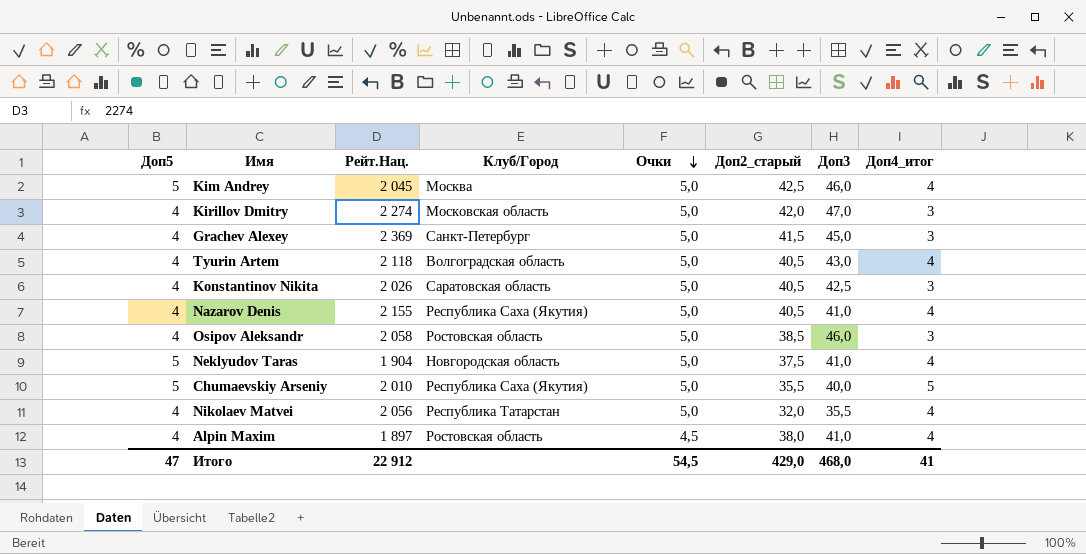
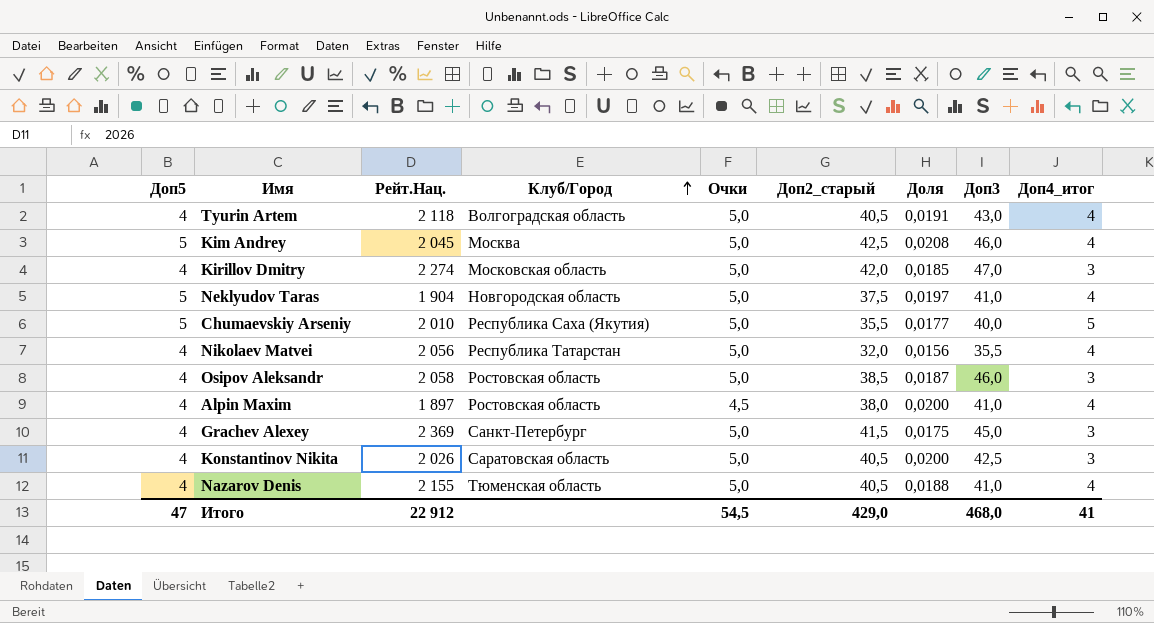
row order: Очки descending -> Клуб/Город ascending
column Доля | formula: none -> [Доп2_старый] / [Рейт.Нац.]
Nazarov Denis | Клуб/Город: Республика Саха (Якутия) -> Тюменская область

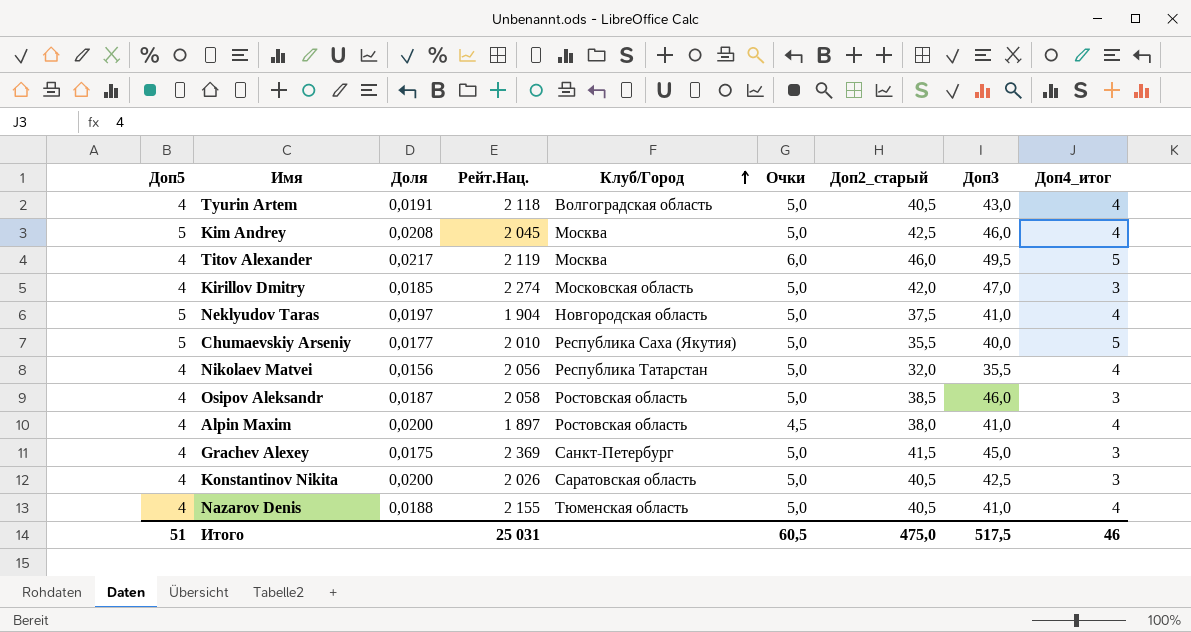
column Доля | position: 7 -> 3
row Titov Alexander: none -> 4 | 0,0217 | 2 119 | Москва | 6,0 | 46,0 | 49,5 | 5
Итого | Доп5: 47 -> 51
Итого | Рейт.Нац.: 22 912 -> 25 031
Итого | Очки: 54,5 -> 60,5
Итого | Доп2_старый: 429,0 -> 475,0
Итого | Доп3: 468,0 -> 517,5
Итого | Доп4_итог: 41 -> 46

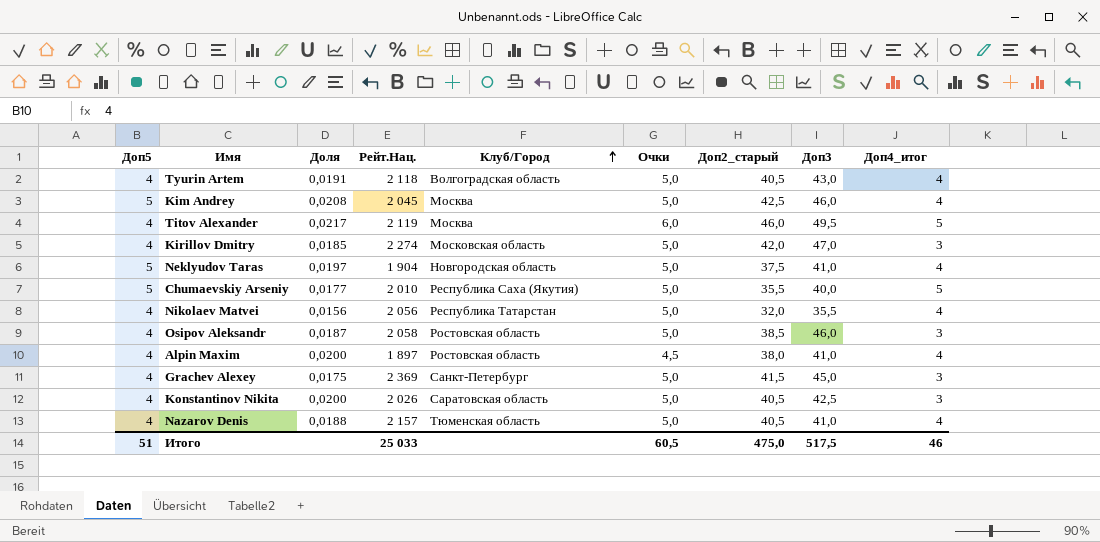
Nazarov Denis | Рейт.Нац.: 2 155 -> 2 157
Итого | Рейт.Нац.: 25 031 -> 25 033

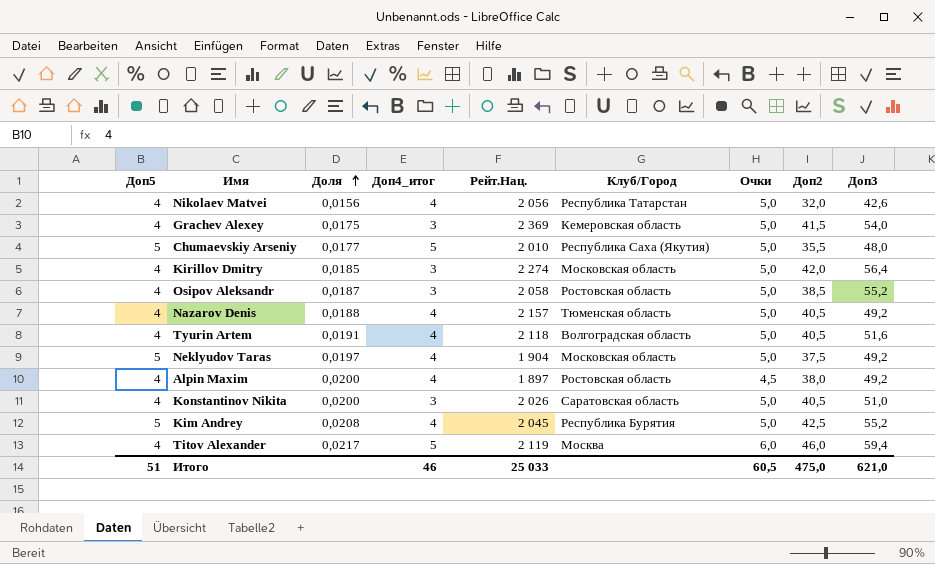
row order: Клуб/Город ascending -> Доля ascending
column Доп4_итог | position: 9 -> 4
column name: Доп2_старый -> Доп2
Nikolaev Matvei | Доп3: 35,5 -> 42,6
Grachev Alexey | Клуб/Город: Санкт-Петербург -> Кемеровская область
Grachev Alexey | Доп3: 45,0 -> 54,0
Chumaevskiy Arseniy | Доп3: 40,0 -> 48,0
Kirillov Dmitry | Доп3: 47,0 -> 56,4
Osipov Aleksandr | Доп3: 46,0 -> 55,2
Nazarov Denis | Доп3: 41,0 -> 49,2
Tyurin Artem | Доп3: 43,0 -> 51,6
Neklyudov Taras | Клуб/Город: Новгородская область -> Московская область
Neklyudov Taras | Доп3: 41,0 -> 49,2
Alpin Maxim | Доп3: 41,0 -> 49,2
Konstantinov Nikita | Доп3: 42,5 -> 51,0
Kim Andrey | Клуб/Город: Москва -> Республика Бурятия
Kim Andrey | Доп3: 46,0 -> 55,2
Titov Alexander | Доп3: 49,5 -> 59,4
Итого | Доп3: 517,5 -> 621,0

